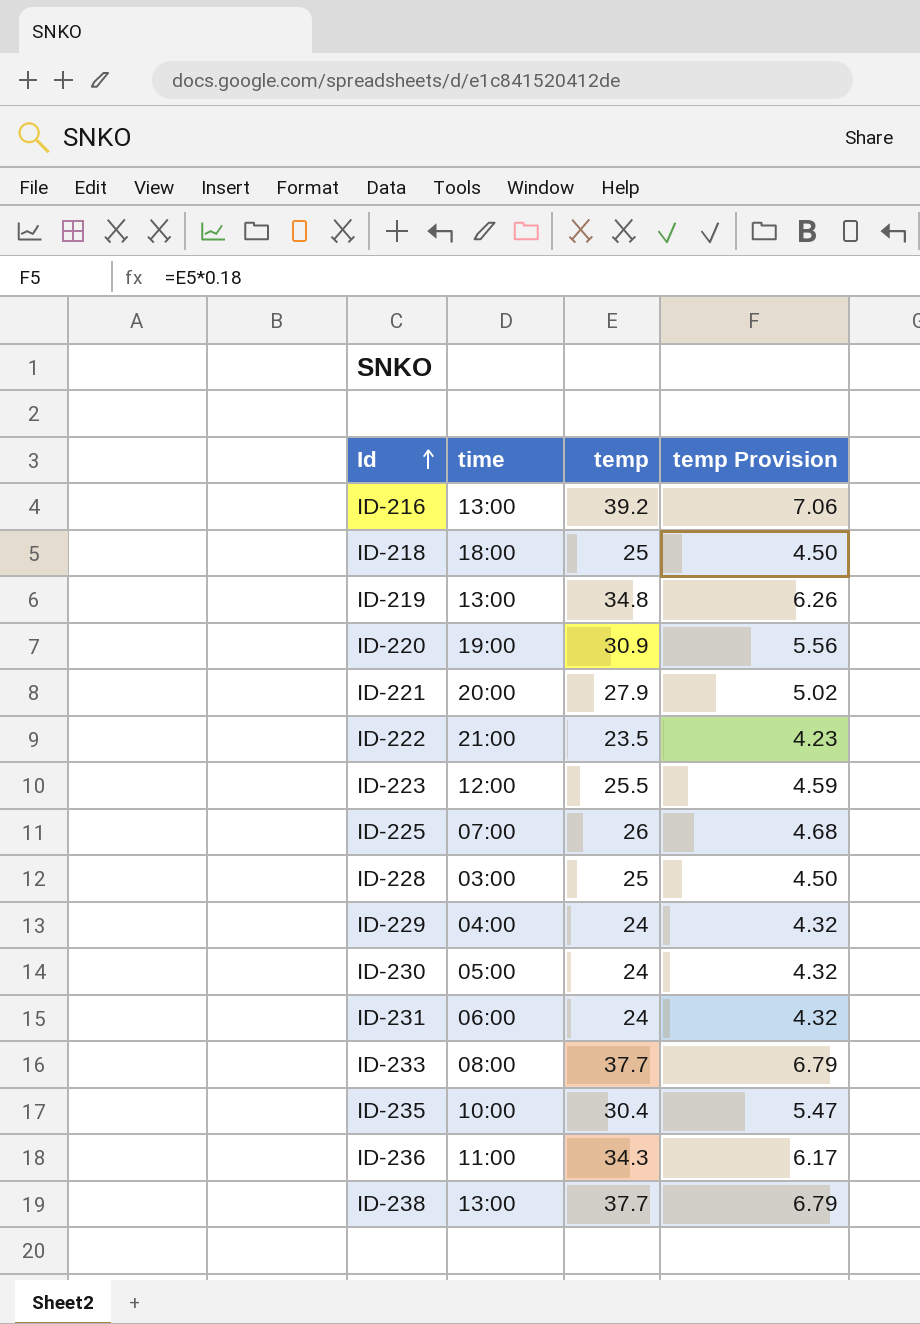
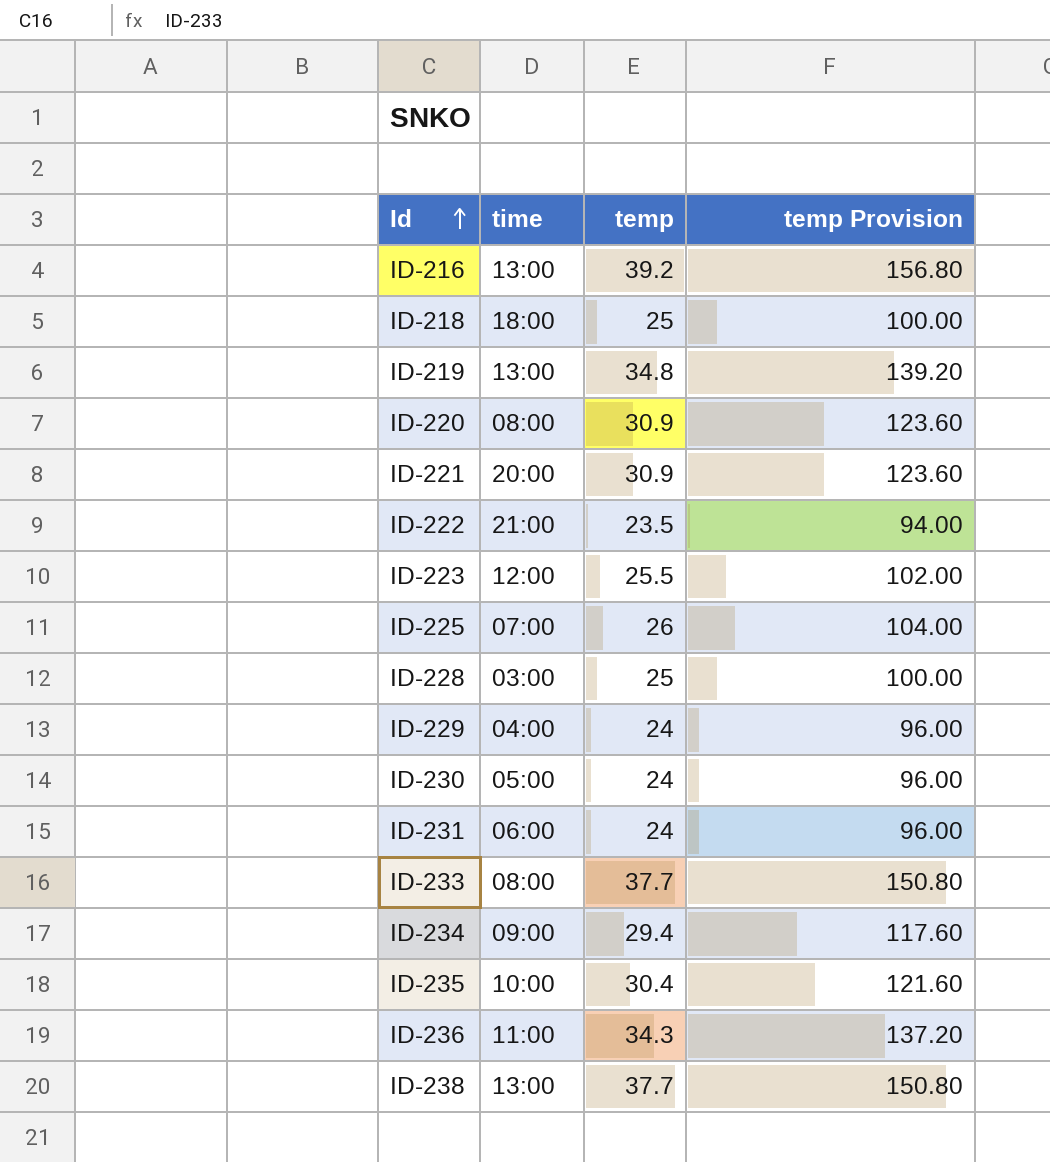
column temp Provision | formula: [temp] * 0.18 -> [temp] * 4
ID-220 | time: 19:00 -> 08:00
ID-221 | temp: 27.9 -> 30.9
row ID-234: none -> 09:00 | 29.4 | 117.60

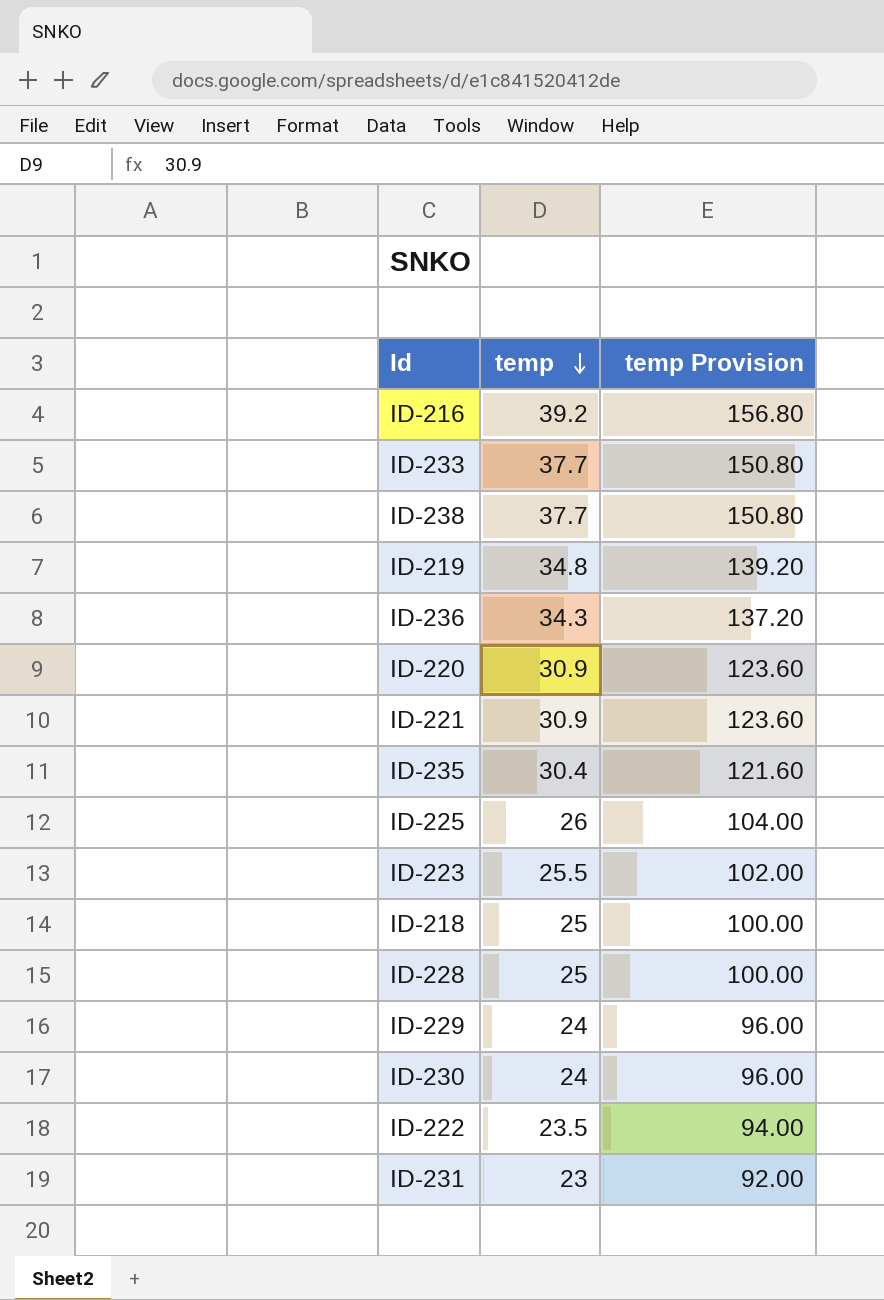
row order: Id ascending -> temp descending
column time | position: 2 -> none
row ID-234: 09:00 | 29.4 | 117.60 -> none
ID-231 | temp: 24 -> 23
ID-231 | temp Provision: 96.00 -> 92.00

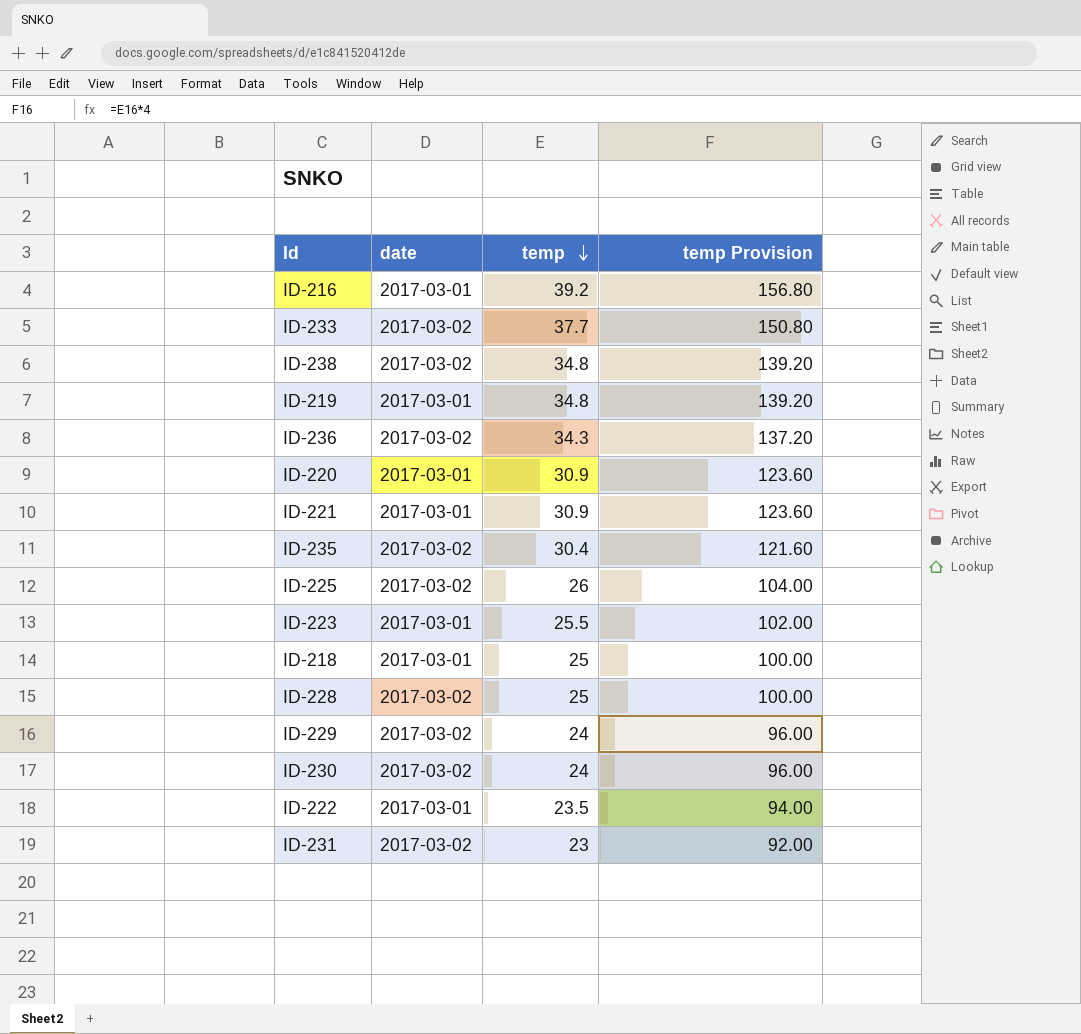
column date | position: none -> 2
ID-238 | temp: 37.7 -> 34.8
ID-238 | temp Provision: 150.80 -> 139.20

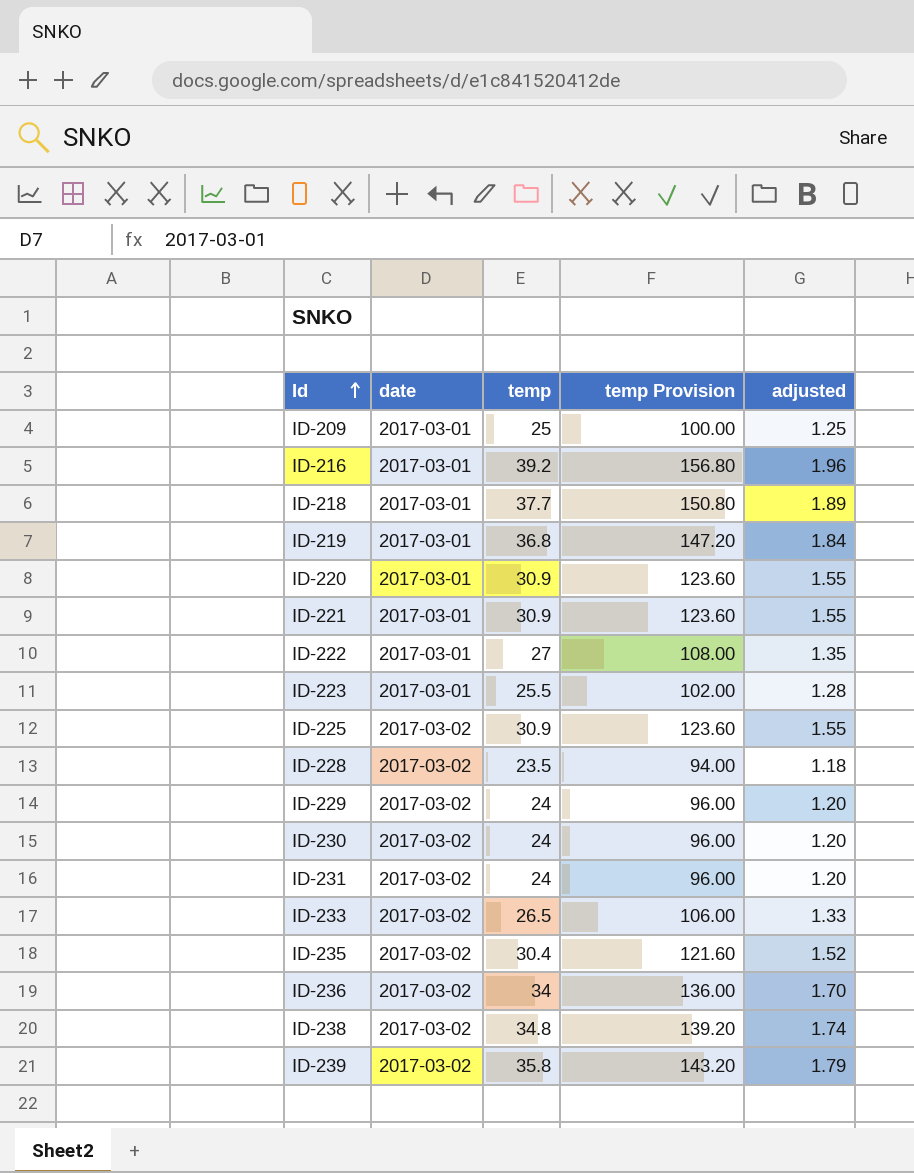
row order: temp descending -> Id ascending
column adjusted | formula: none -> [temp] * 0.05
row ID-209: none -> 2017-03-01 | 25 | 100.00 | 1.25
ID-218 | temp: 25 -> 37.7
ID-218 | temp Provision: 100.00 -> 150.80
ID-219 | temp: 34.8 -> 36.8
ID-219 | temp Provision: 139.20 -> 147.20
ID-222 | temp: 23.5 -> 27
ID-222 | temp Provision: 94.00 -> 108.00
ID-225 | temp: 26 -> 30.9
ID-225 | temp Provision: 104.00 -> 123.60
ID-228 | temp: 25 -> 23.5
ID-228 | temp Provision: 100.00 -> 94.00
ID-231 | temp: 23 -> 24
ID-231 | temp Provision: 92.00 -> 96.00
ID-233 | temp: 37.7 -> 26.5
ID-233 | temp Provision: 150.80 -> 106.00
ID-236 | temp: 34.3 -> 34
ID-236 | temp Provision: 137.20 -> 136.00
row ID-239: none -> 2017-03-02 | 35.8 | 143.20 | 1.79

